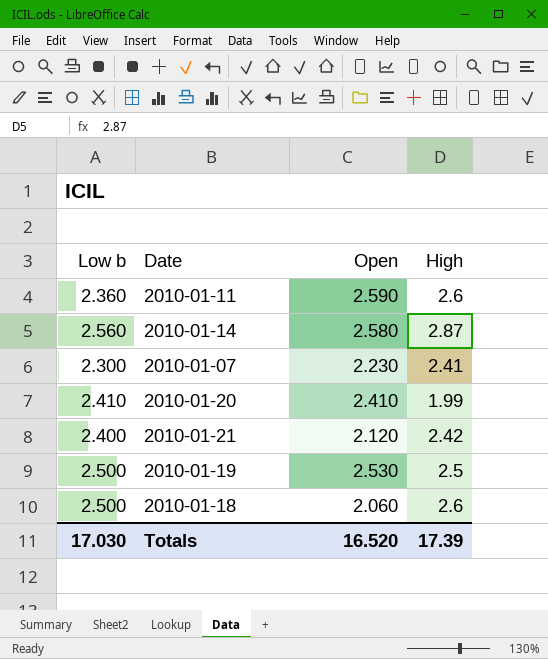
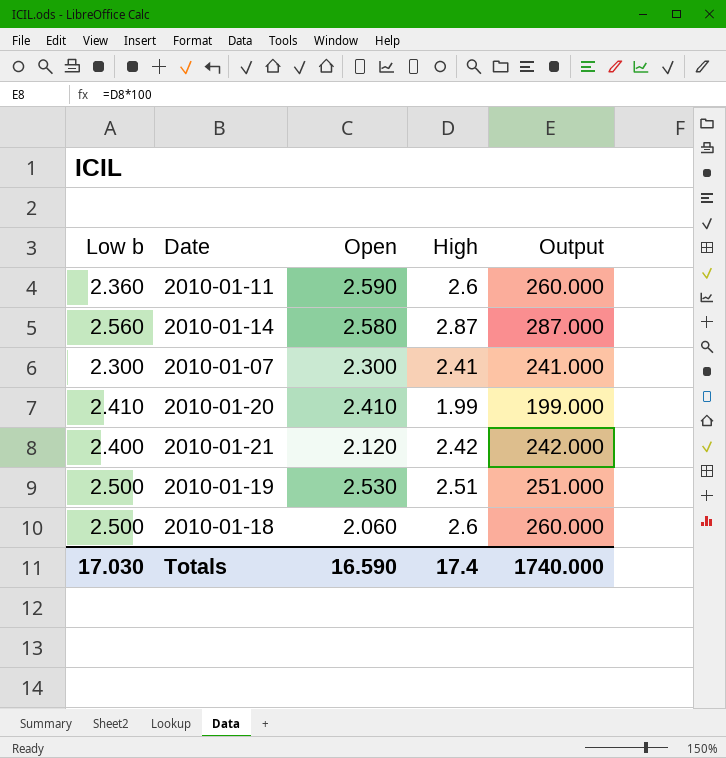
column Output | formula: none -> [High] * 100
2010-01-07 | Open: 2.230 -> 2.300
2010-01-19 | High: 2.5 -> 2.51
Totals | Open: 16.520 -> 16.590
Totals | High: 17.39 -> 17.4

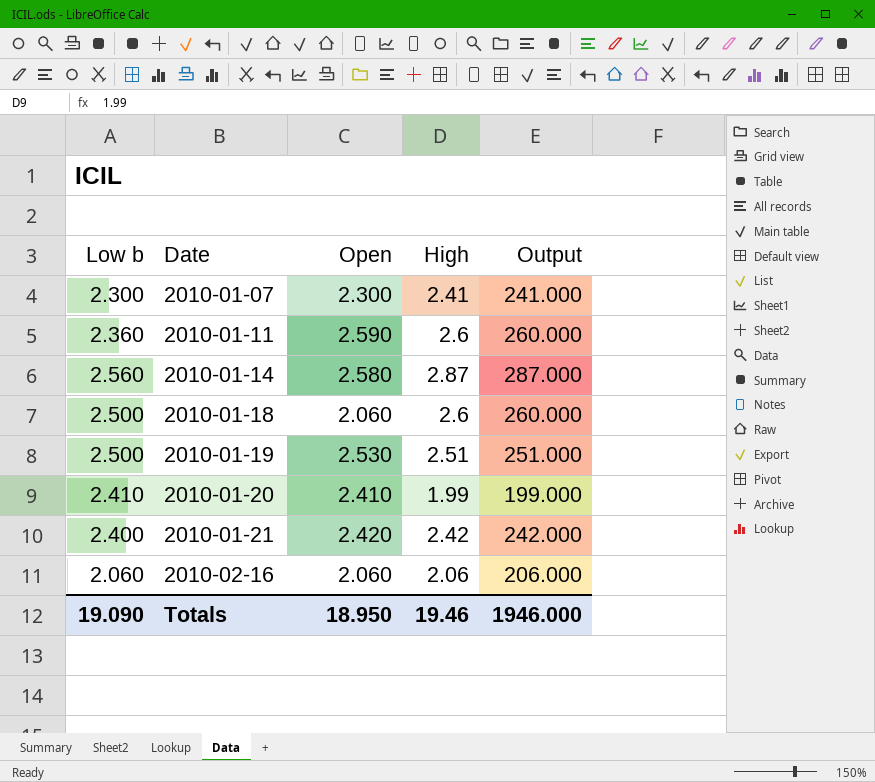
row order: none -> Date ascending
2010-01-21 | Open: 2.120 -> 2.420
row 2010-02-16: none -> 2.060 | 2.060 | 2.06 | 206.000
Totals | Low b: 17.030 -> 19.090
Totals | Open: 16.590 -> 18.950
Totals | High: 17.4 -> 19.46
Totals | Output: 1740.000 -> 1946.000

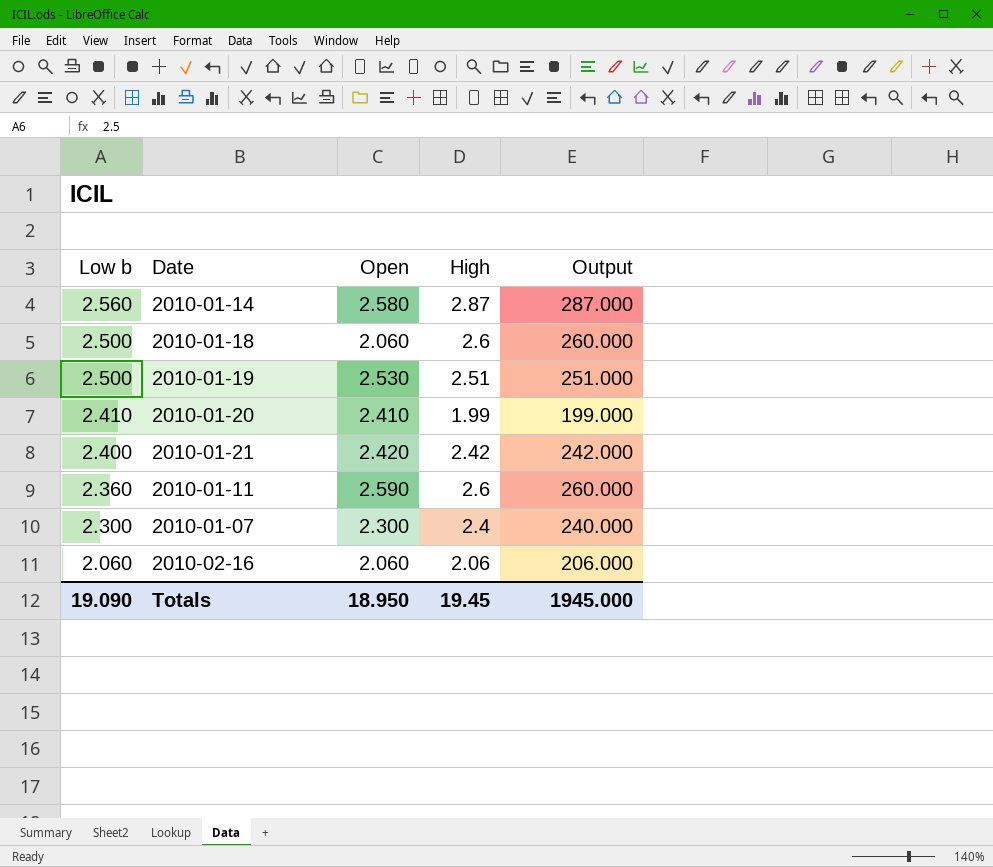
row order: Date ascending -> Low b descending
2010-01-07 | High: 2.41 -> 2.4
2010-01-07 | Output: 241.000 -> 240.000
Totals | High: 19.46 -> 19.45
Totals | Output: 1946.000 -> 1945.000

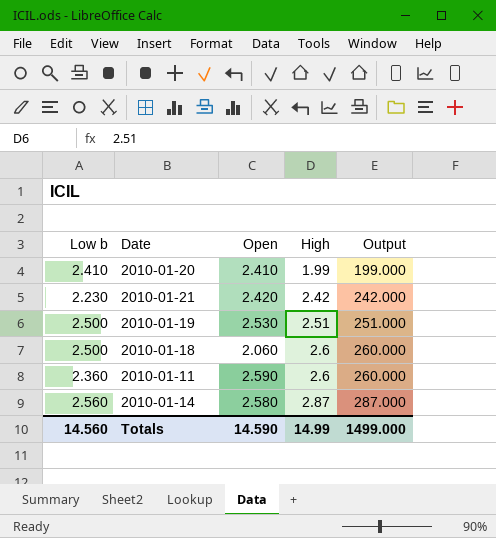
row order: Low b descending -> High ascending
row 2010-01-07: 2.300 | 2.300 | 2.4 | 240.000 -> none
row 2010-02-16: 2.060 | 2.060 | 2.06 | 206.000 -> none
2010-01-21 | Low b: 2.400 -> 2.230
Totals | Low b: 19.090 -> 14.560
Totals | Open: 18.950 -> 14.590
Totals | High: 19.45 -> 14.99
Totals | Output: 1945.000 -> 1499.000

